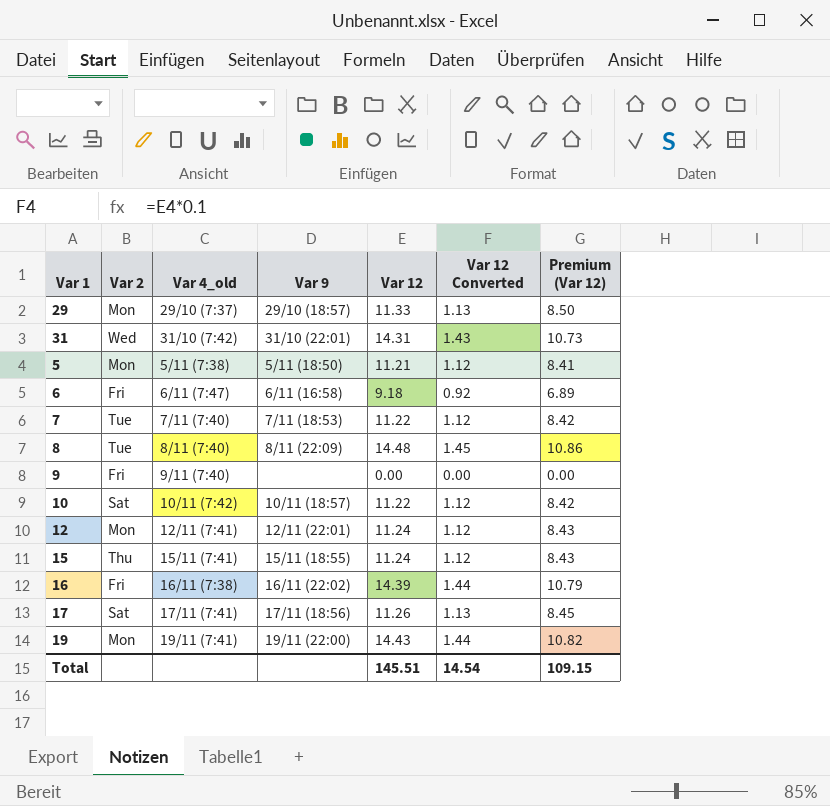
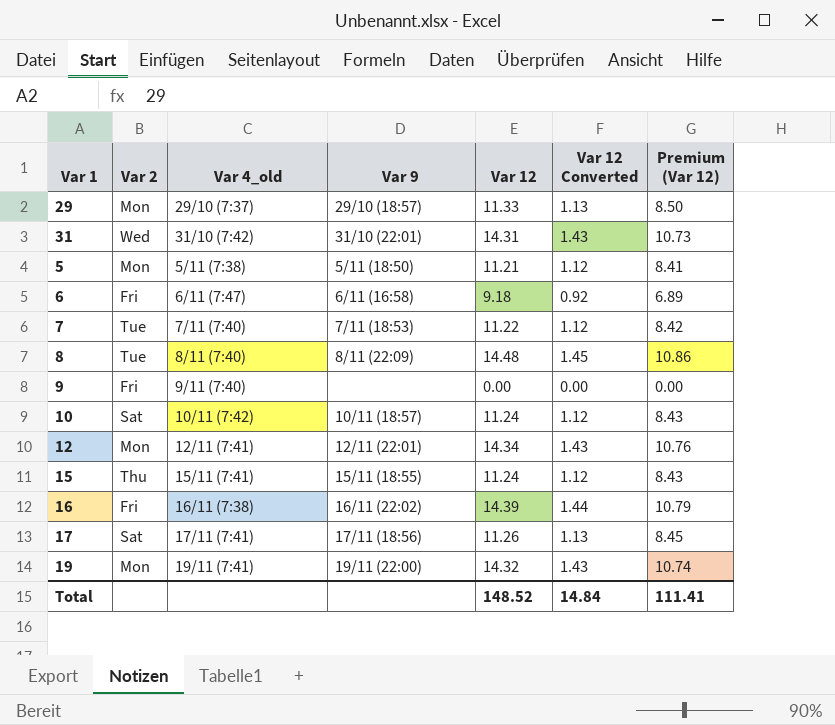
10 | Var 12: 11.22 -> 11.24
10 | Premium (Var 12): 8.42 -> 8.43
12 | Var 12: 11.24 -> 14.34
12 | Var 12 Converted: 1.12 -> 1.43
12 | Premium (Var 12): 8.43 -> 10.76
19 | Var 12: 14.43 -> 14.32
19 | Var 12 Converted: 1.44 -> 1.43
19 | Premium (Var 12): 10.82 -> 10.74
Total | Var 12: 145.51 -> 148.52
Total | Var 12 Converted: 14.54 -> 14.84
Total | Premium (Var 12): 109.15 -> 111.41

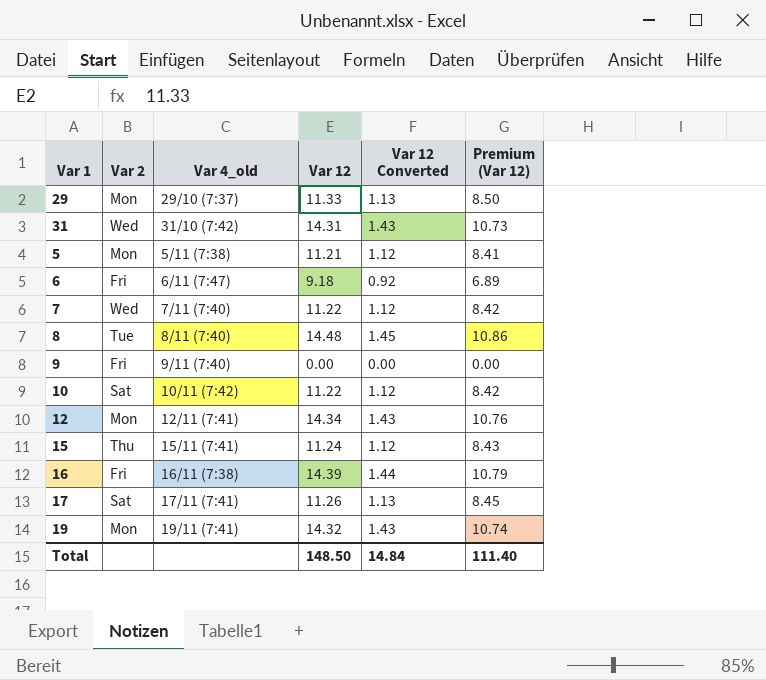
column Var 9 | position: 4 -> none
7 | Var 2: Tue -> Wed
10 | Var 12: 11.24 -> 11.22
10 | Premium (Var 12): 8.43 -> 8.42
Total | Var 12: 148.52 -> 148.50
Total | Premium (Var 12): 111.41 -> 111.40

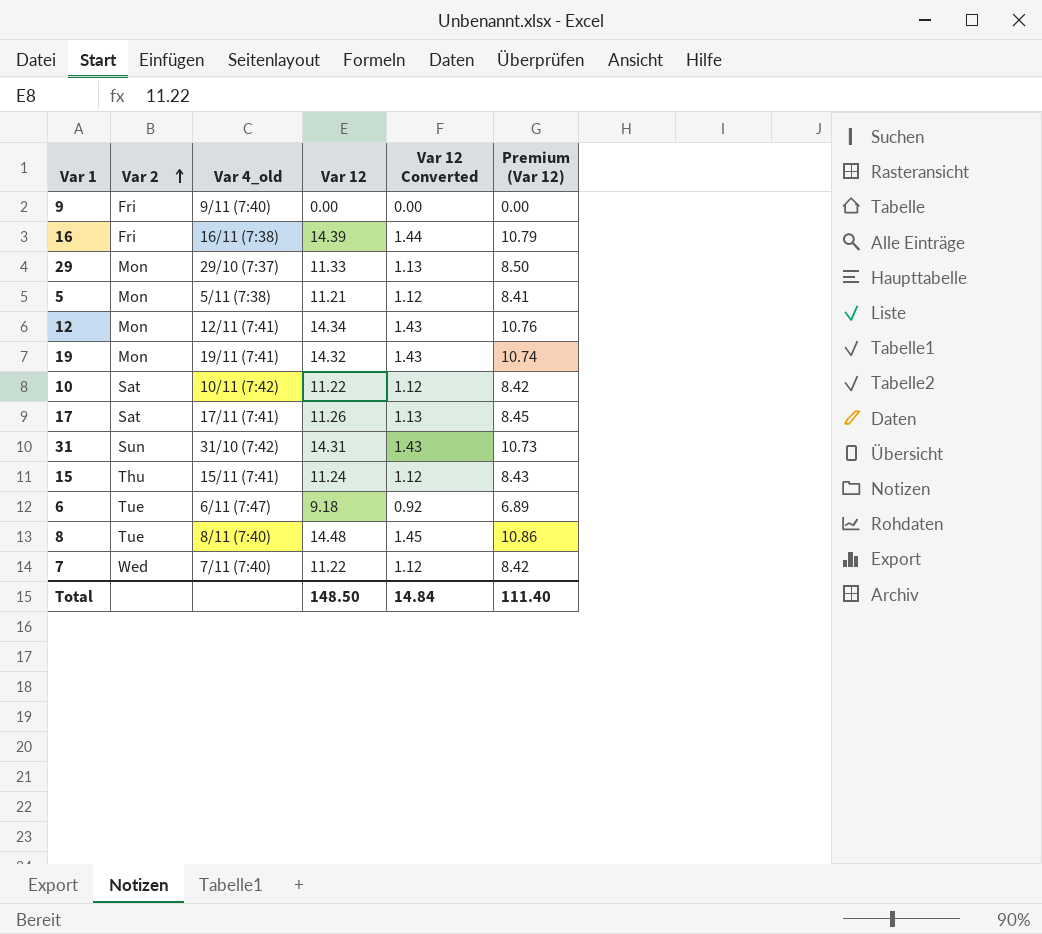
row order: none -> Var 2 ascending
31 | Var 2: Wed -> Sun
6 | Var 2: Fri -> Tue

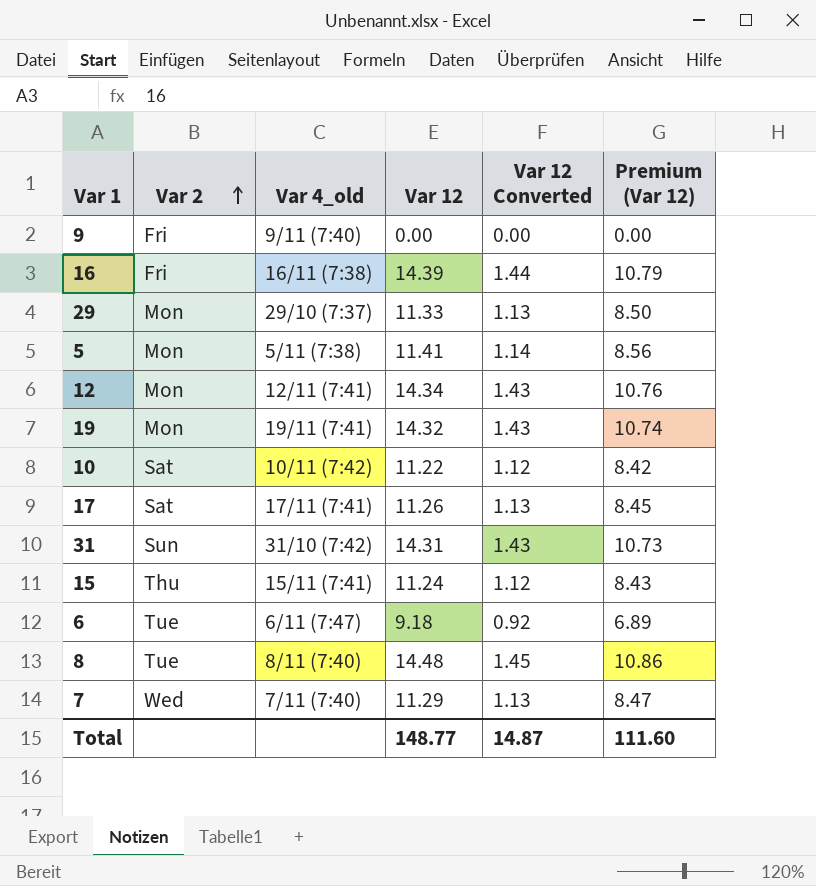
5 | Var 12: 11.21 -> 11.41
5 | Var 12 Converted: 1.12 -> 1.14
5 | Premium (Var 12): 8.41 -> 8.56
7 | Var 12: 11.22 -> 11.29
7 | Var 12 Converted: 1.12 -> 1.13
7 | Premium (Var 12): 8.42 -> 8.47
Total | Var 12: 148.50 -> 148.77
Total | Var 12 Converted: 14.84 -> 14.87
Total | Premium (Var 12): 111.40 -> 111.60

